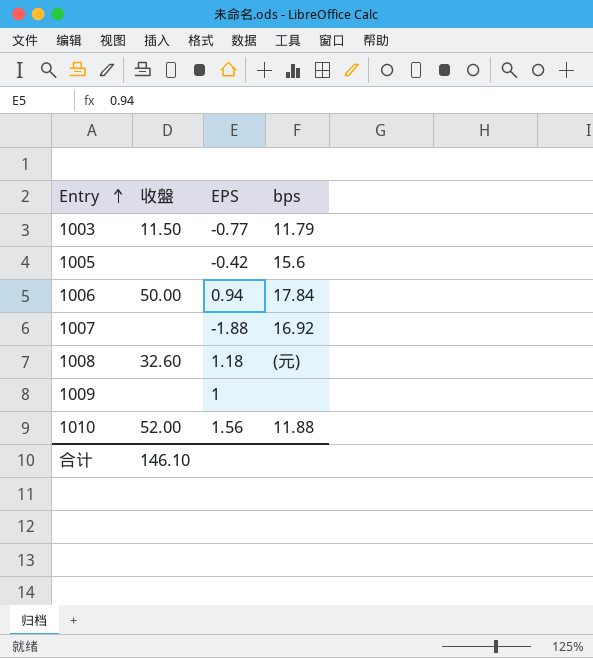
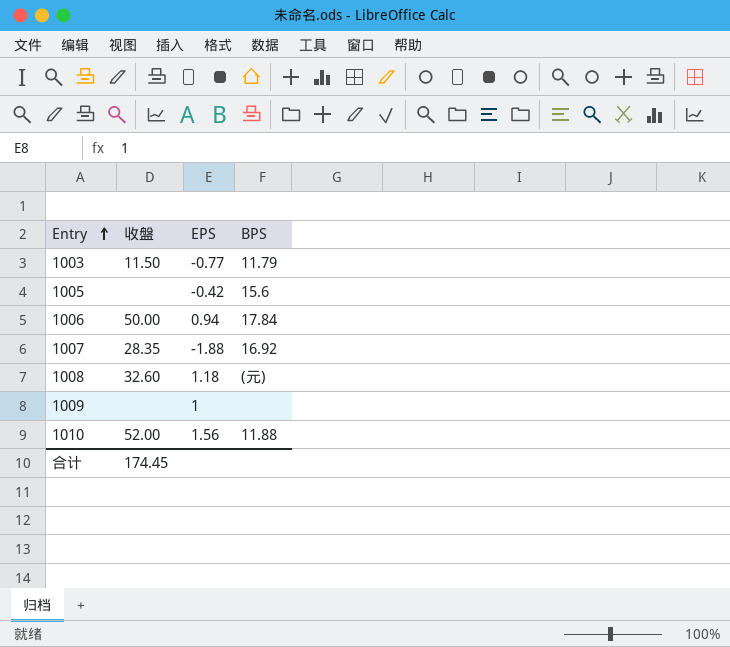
column name: bps -> BPS
1007 | 收盤: none -> 28.35
合计 | 收盤: 146.10 -> 174.45

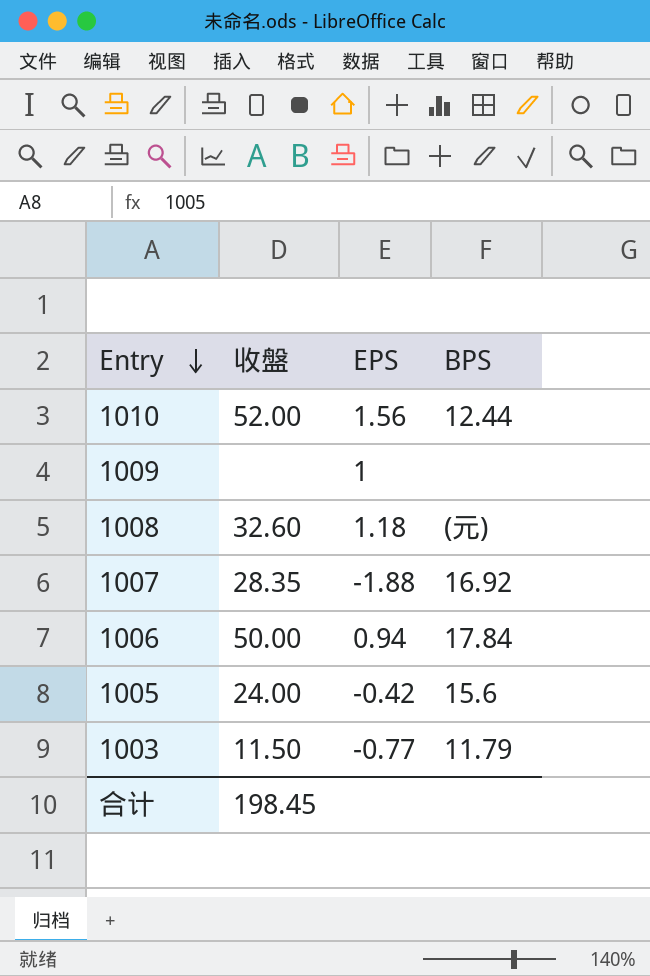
row order: Entry ascending -> Entry descending
1010 | BPS: 11.88 -> 12.44
1005 | 收盤: none -> 24.00
合计 | 收盤: 174.45 -> 198.45

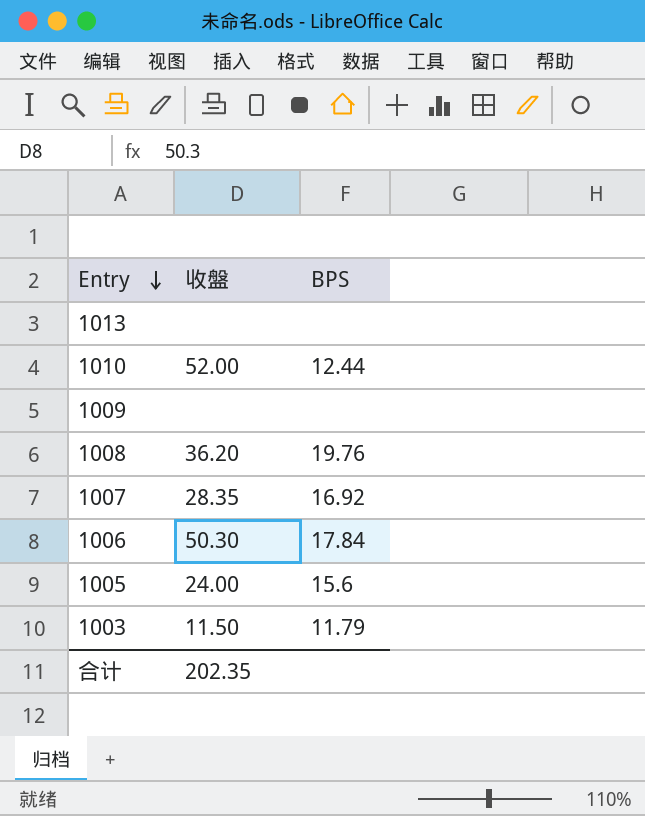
column EPS | position: 3 -> none
row 1013: none -> none | none
1008 | 收盤: 32.60 -> 36.20
1008 | BPS: (元) -> 19.76
1006 | 收盤: 50.00 -> 50.30
合计 | 收盤: 198.45 -> 202.35

